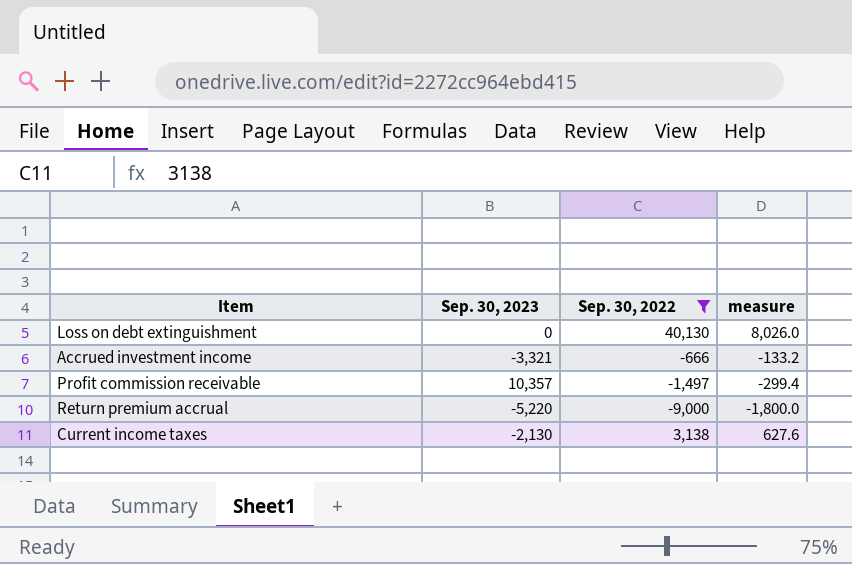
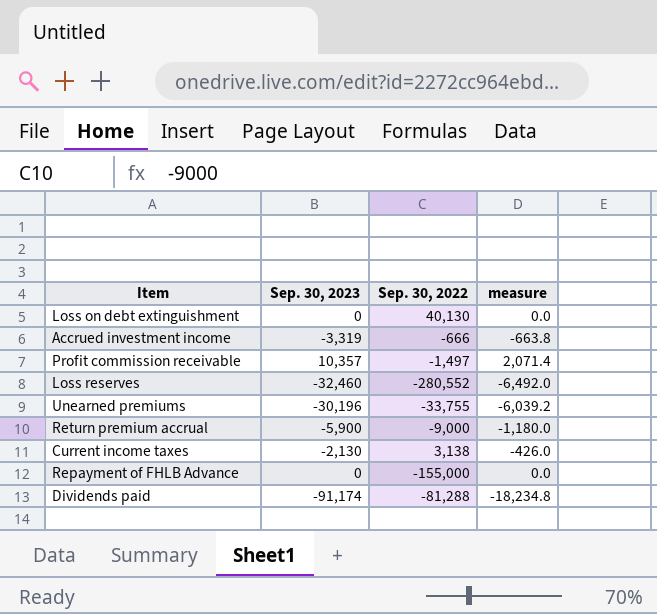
filter: Sep. 30, 2022 >= -9,000 -> none
column measure | formula: [Sep. 30, 2022] * 0.2 -> [Sep. 30, 2023] * 0.2
Accrued investment income | Sep. 30, 2023: -3,321 -> -3,319
Return premium accrual | Sep. 30, 2023: -5,220 -> -5,900

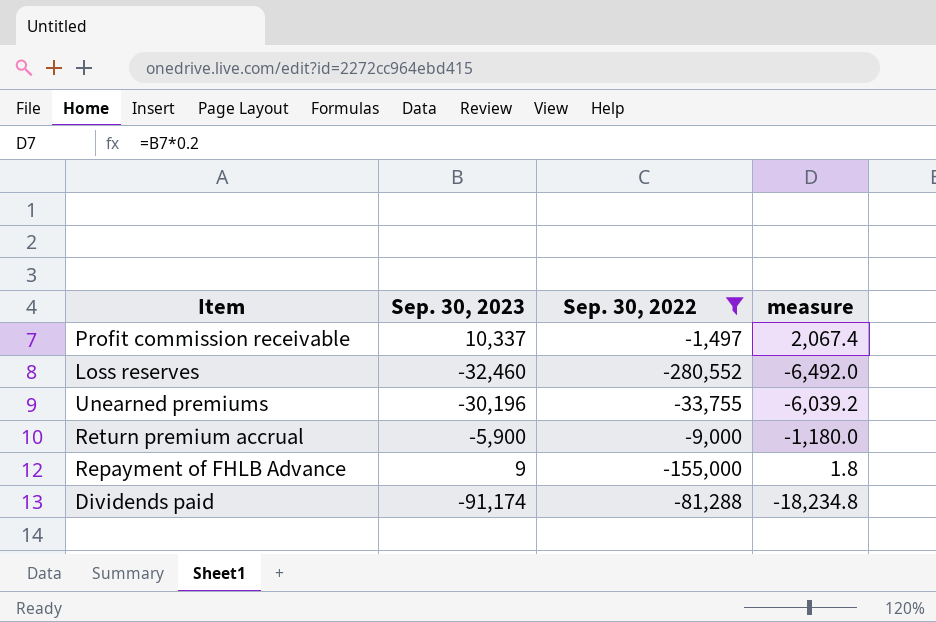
filter: none -> Sep. 30, 2022 <= -1,497
Profit commission receivable | Sep. 30, 2023: 10,357 -> 10,337
Profit commission receivable | measure: 2,071.4 -> 2,067.4
Repayment of FHLB Advance | Sep. 30, 2023: 0 -> 9
Repayment of FHLB Advance | measure: 0.0 -> 1.8

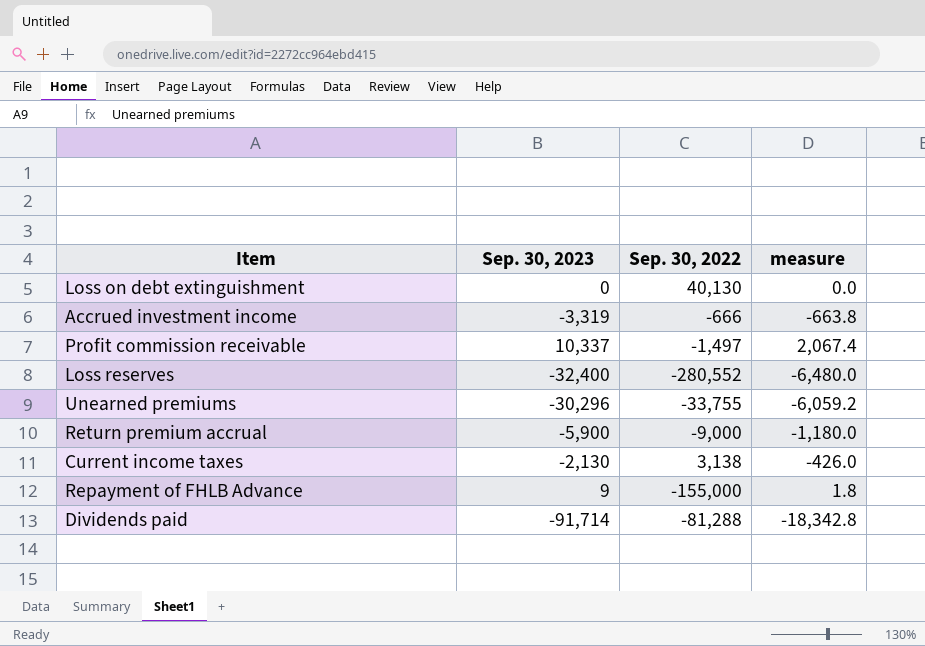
filter: Sep. 30, 2022 <= -1,497 -> none
Loss reserves | Sep. 30, 2023: -32,460 -> -32,400
Loss reserves | measure: -6,492.0 -> -6,480.0
Unearned premiums | Sep. 30, 2023: -30,196 -> -30,296
Unearned premiums | measure: -6,039.2 -> -6,059.2
Dividends paid | Sep. 30, 2023: -91,174 -> -91,714
Dividends paid | measure: -18,234.8 -> -18,342.8

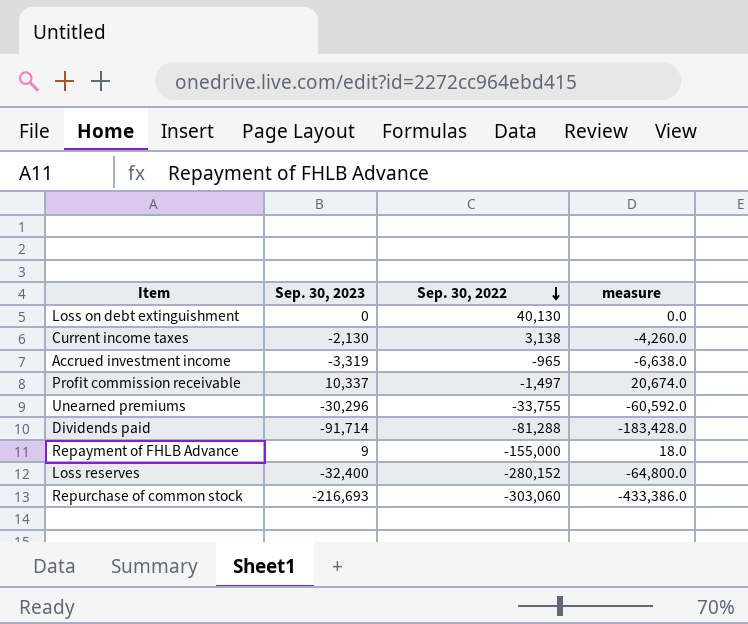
row order: none -> Sep. 30, 2022 descending
column measure | formula: [Sep. 30, 2023] * 0.2 -> [Sep. 30, 2023] * 2
row Return premium accrual: -5,900 | -9,000 | -1,180.0 -> none
Accrued investment income | Sep. 30, 2022: -666 -> -965
Loss reserves | Sep. 30, 2022: -280,552 -> -280,152
row Repurchase of common stock: none -> -216,693 | -303,060 | -433,386.0

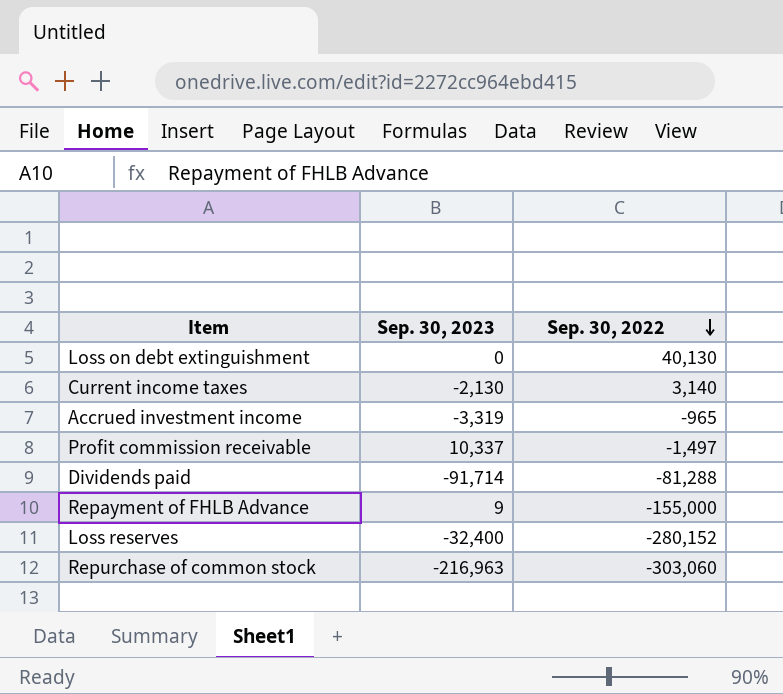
column measure | formula: [Sep. 30, 2023] * 2 -> none
row Unearned premiums: -30,296 | -33,755 | -60,592.0 -> none
Current income taxes | Sep. 30, 2022: 3,138 -> 3,140
Repurchase of common stock | Sep. 30, 2023: -216,693 -> -216,963

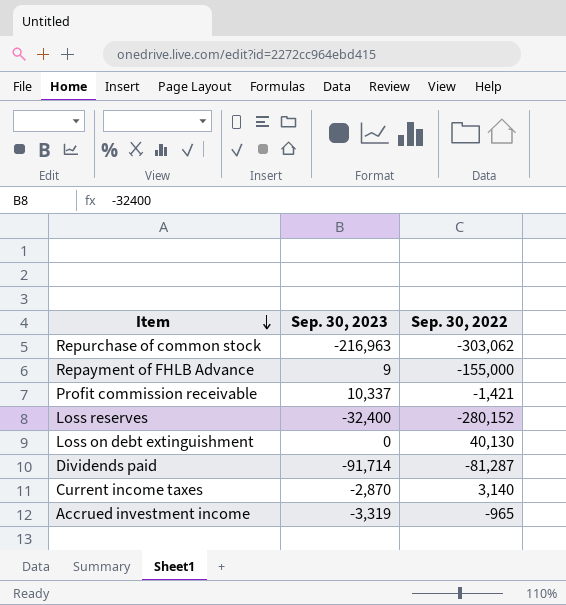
row order: Sep. 30, 2022 descending -> Item descending
Repurchase of common stock | Sep. 30, 2022: -303,060 -> -303,062
Profit commission receivable | Sep. 30, 2022: -1,497 -> -1,421
Dividends paid | Sep. 30, 2022: -81,288 -> -81,287
Current income taxes | Sep. 30, 2023: -2,130 -> -2,870

